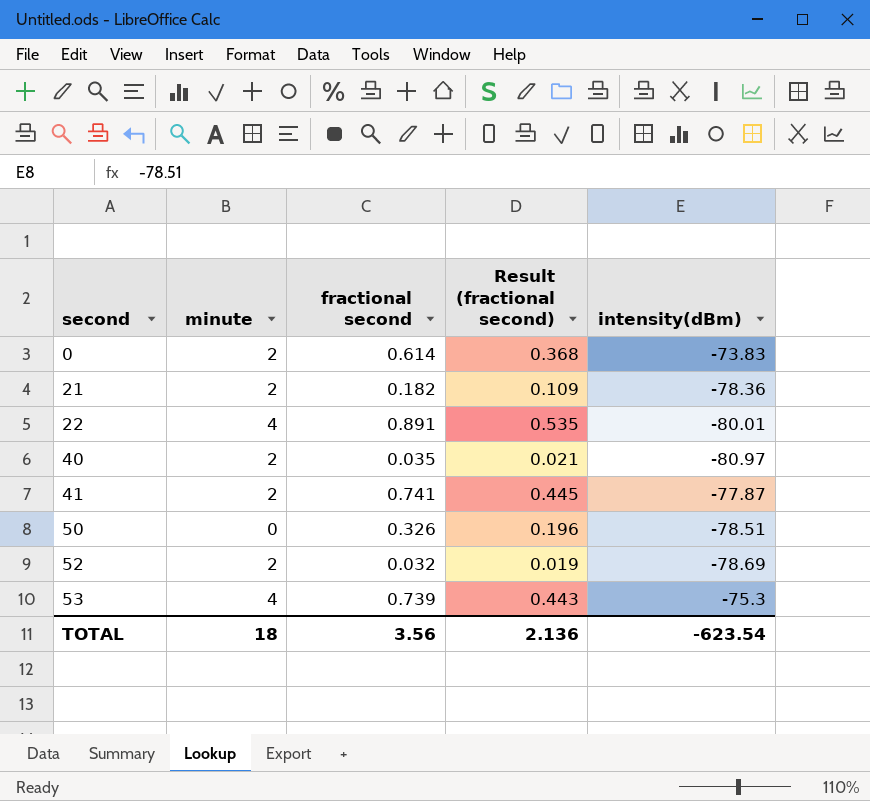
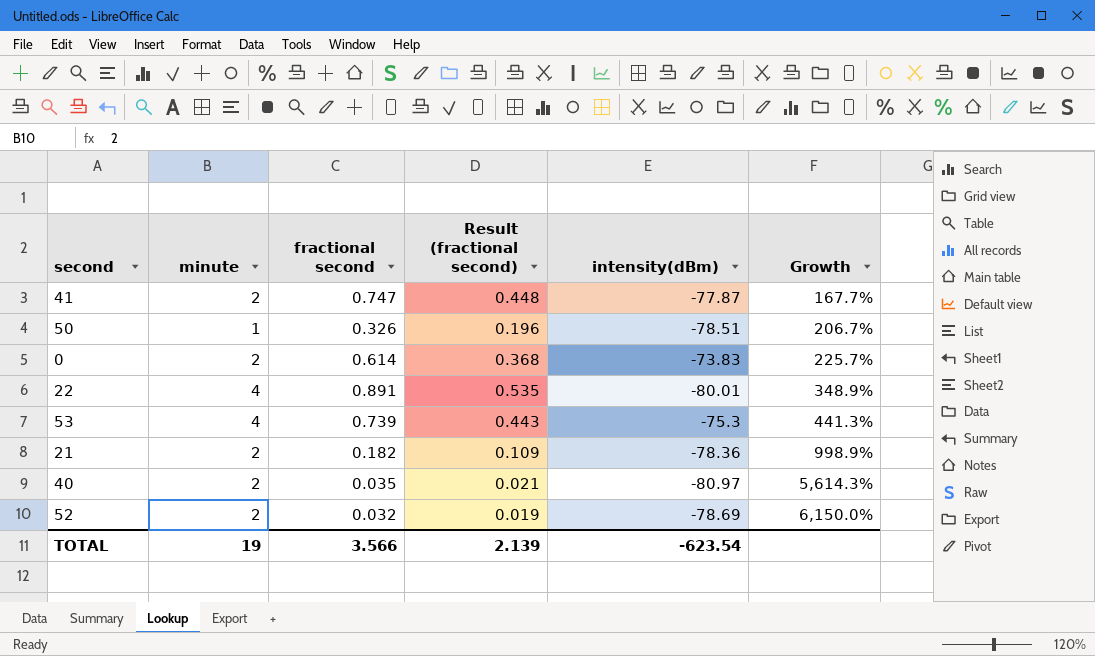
row order: second ascending -> Growth ascending
column Growth | formula: none -> ([minute] - [fractional second]) / [fractional second]
41 | fractional second: 0.741 -> 0.747
41 | Result (fractional second): 0.445 -> 0.448
50 | minute: 0 -> 1
TOTAL | minute: 18 -> 19
TOTAL | fractional second: 3.56 -> 3.566
TOTAL | Result (fractional second): 2.136 -> 2.139

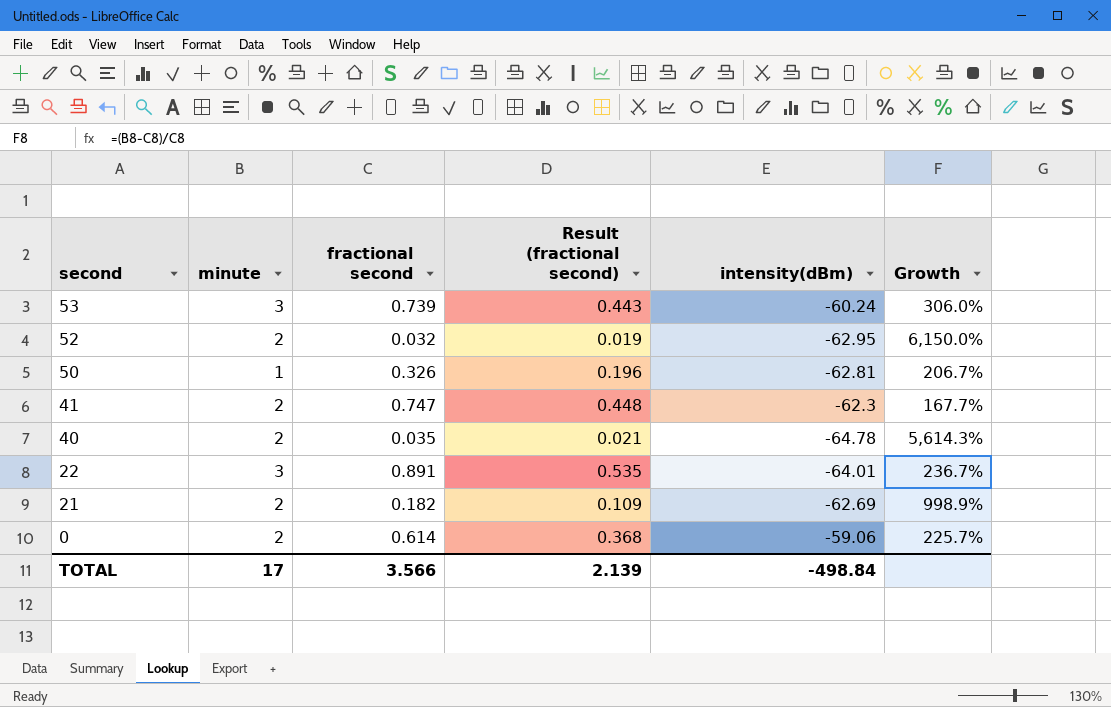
row order: Growth ascending -> second descending
53 | minute: 4 -> 3
53 | intensity(dBm): -75.3 -> -60.24
53 | Growth: 441.3% -> 306.0%
52 | intensity(dBm): -78.69 -> -62.95
50 | intensity(dBm): -78.51 -> -62.81
41 | intensity(dBm): -77.87 -> -62.3
40 | intensity(dBm): -80.97 -> -64.78
22 | minute: 4 -> 3
22 | intensity(dBm): -80.01 -> -64.01
22 | Growth: 348.9% -> 236.7%
21 | intensity(dBm): -78.36 -> -62.69
0 | intensity(dBm): -73.83 -> -59.06
TOTAL | minute: 19 -> 17
TOTAL | intensity(dBm): -623.54 -> -498.84

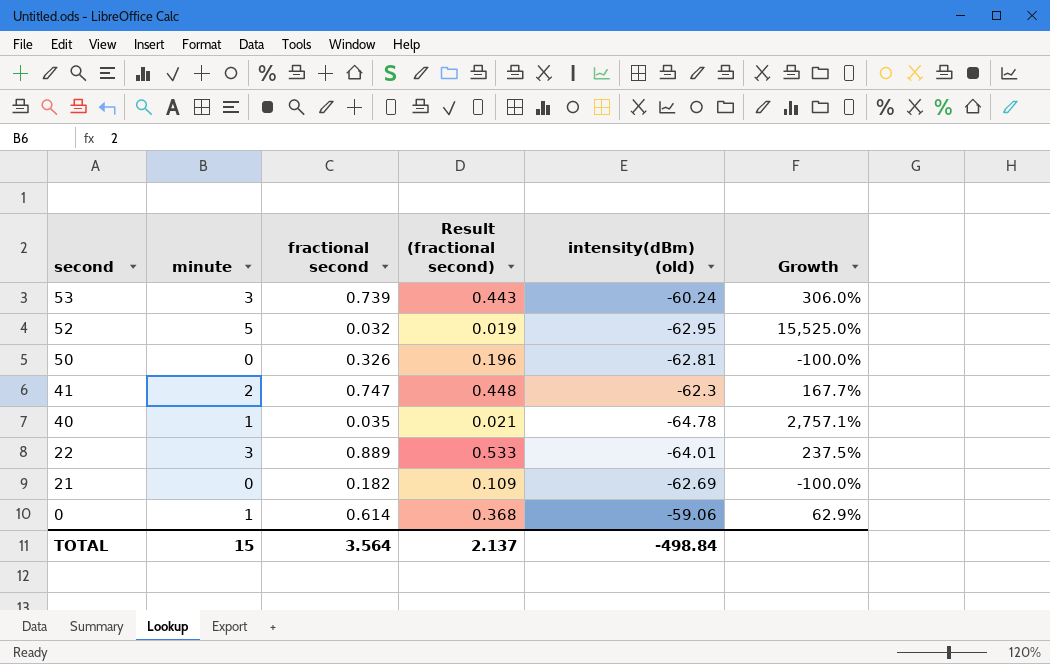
column name: intensity(dBm) -> intensity(dBm) (old)
52 | minute: 2 -> 5
52 | Growth: 6,150.0% -> 15,525.0%
50 | minute: 1 -> 0
50 | Growth: 206.7% -> -100.0%
40 | minute: 2 -> 1
40 | Growth: 5,614.3% -> 2,757.1%
22 | fractional second: 0.891 -> 0.889
22 | Result (fractional second): 0.535 -> 0.533
22 | Growth: 236.7% -> 237.5%
21 | minute: 2 -> 0
21 | Growth: 998.9% -> -100.0%
0 | minute: 2 -> 1
0 | Growth: 225.7% -> 62.9%
TOTAL | minute: 17 -> 15
TOTAL | fractional second: 3.566 -> 3.564
TOTAL | Result (fractional second): 2.139 -> 2.137

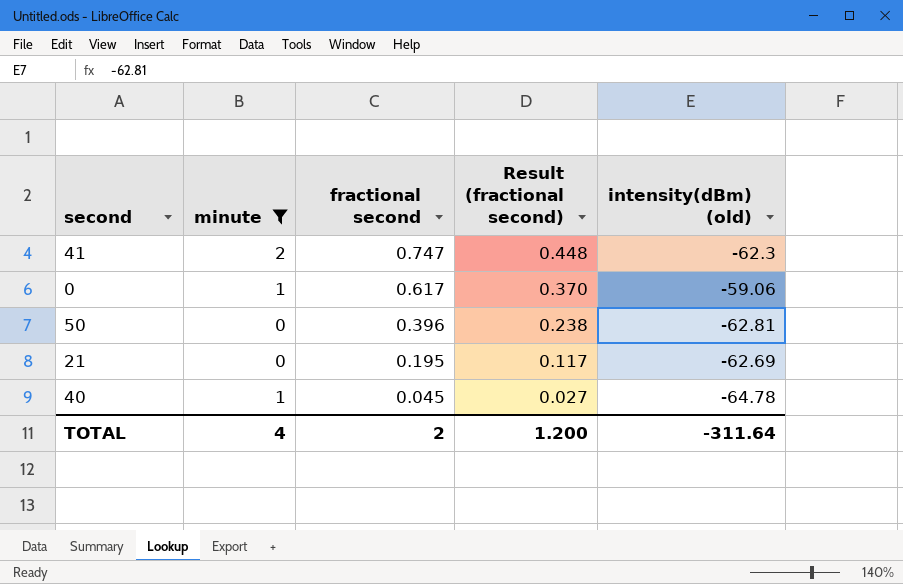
filter: none -> minute <= 2
row order: second descending -> fractional second descending
column Growth | formula: ([minute] - [fractional second]) / [fractional second] -> none
0 | fractional second: 0.614 -> 0.617
0 | Result (fractional second): 0.368 -> 0.370
50 | fractional second: 0.326 -> 0.396
50 | Result (fractional second): 0.196 -> 0.238
21 | fractional second: 0.182 -> 0.195
21 | Result (fractional second): 0.109 -> 0.117
40 | fractional second: 0.035 -> 0.045
40 | Result (fractional second): 0.021 -> 0.027
TOTAL | minute: 15 -> 4
TOTAL | fractional second: 3.564 -> 2
TOTAL | Result (fractional second): 2.137 -> 1.200
TOTAL | intensity(dBm) (old): -498.84 -> -311.64

